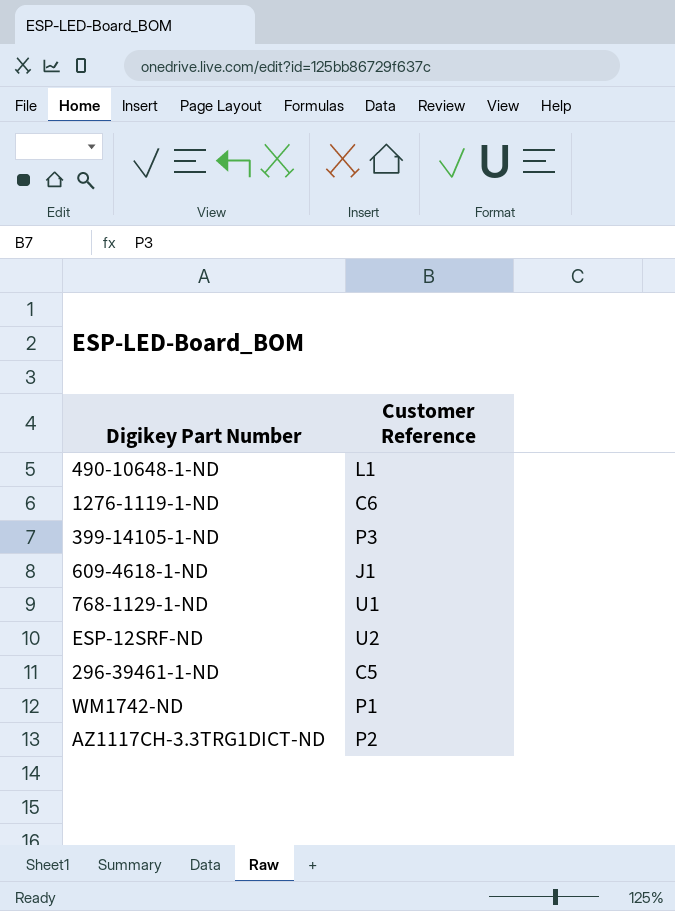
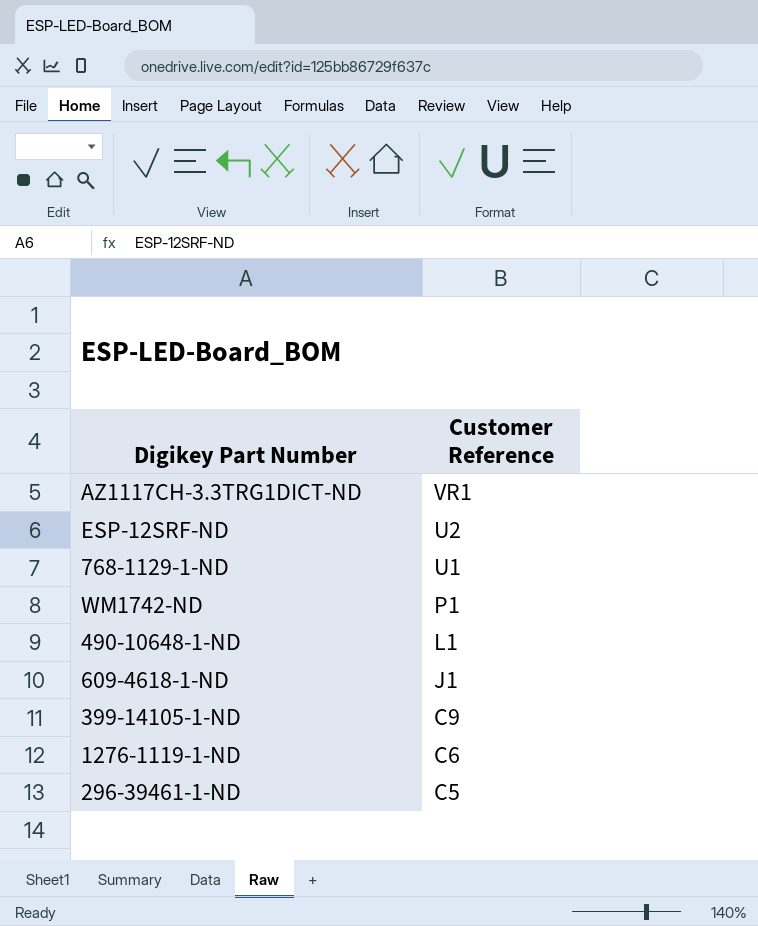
row order: none -> Customer Reference descending
AZ1117CH-3.3TRG1DICT-ND | Customer Reference: P2 -> VR1
399-14105-1-ND | Customer Reference: P3 -> C9

